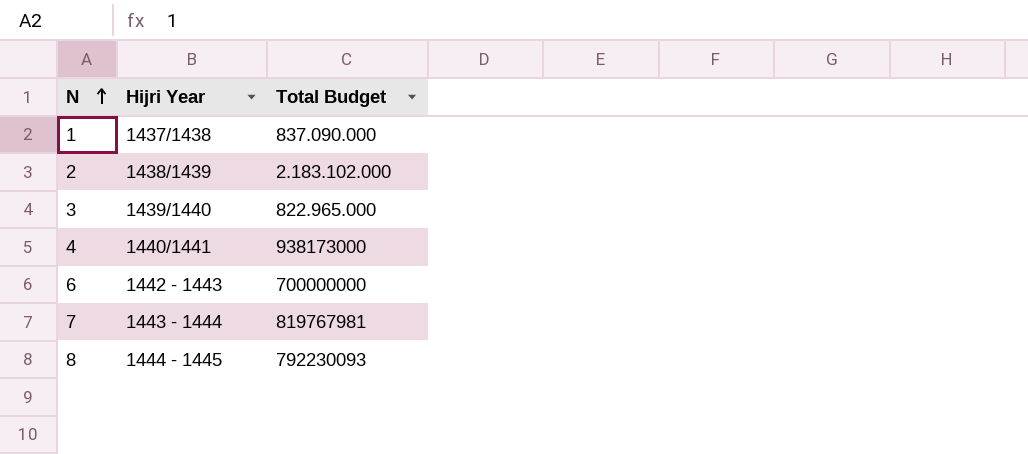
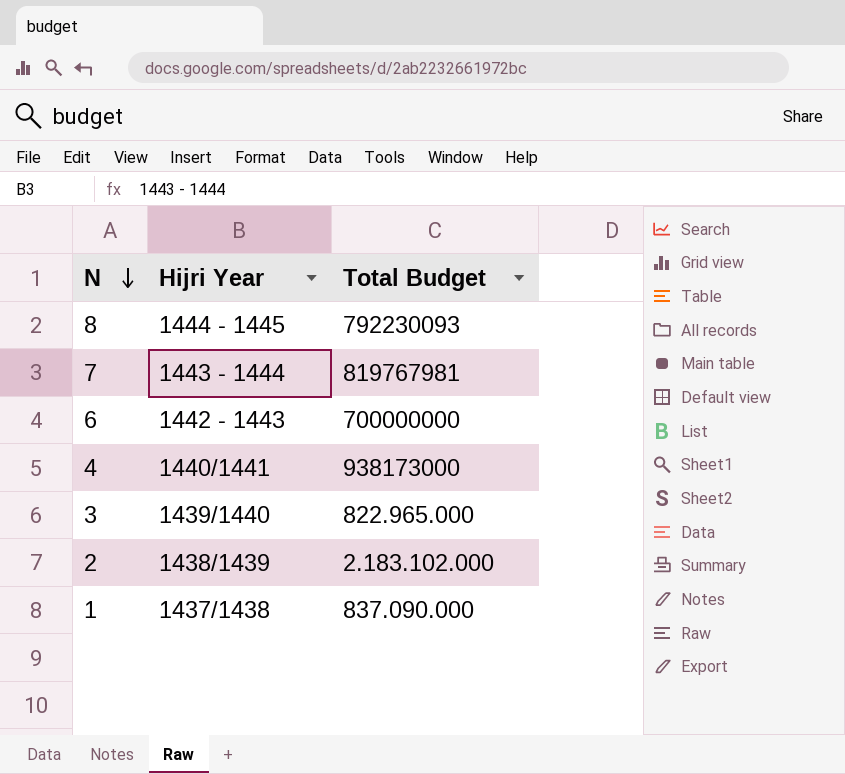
row order: N ascending -> N descending

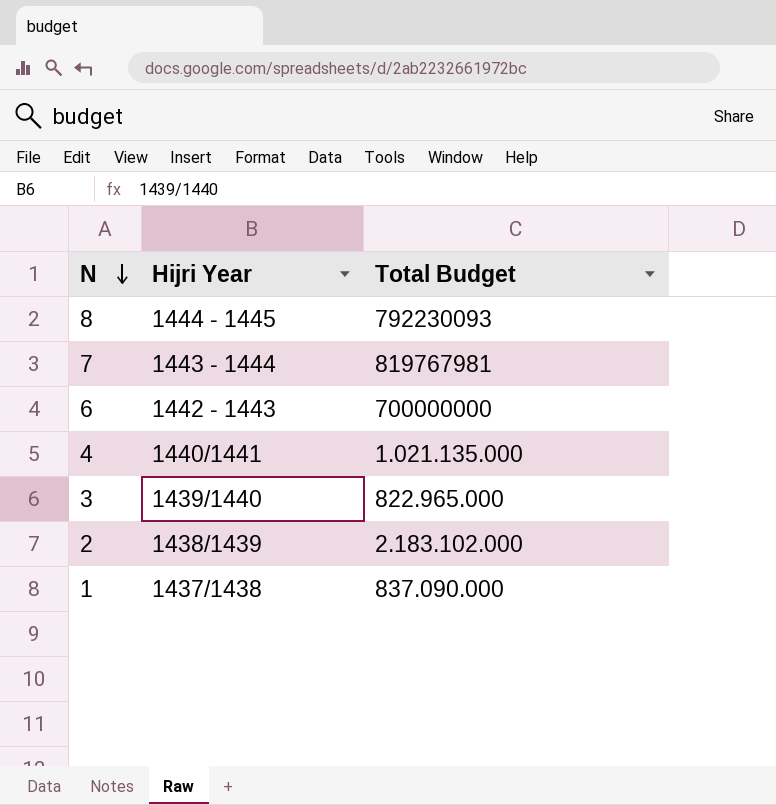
4 | Total Budget: 938173000 -> 1.021.135.000

